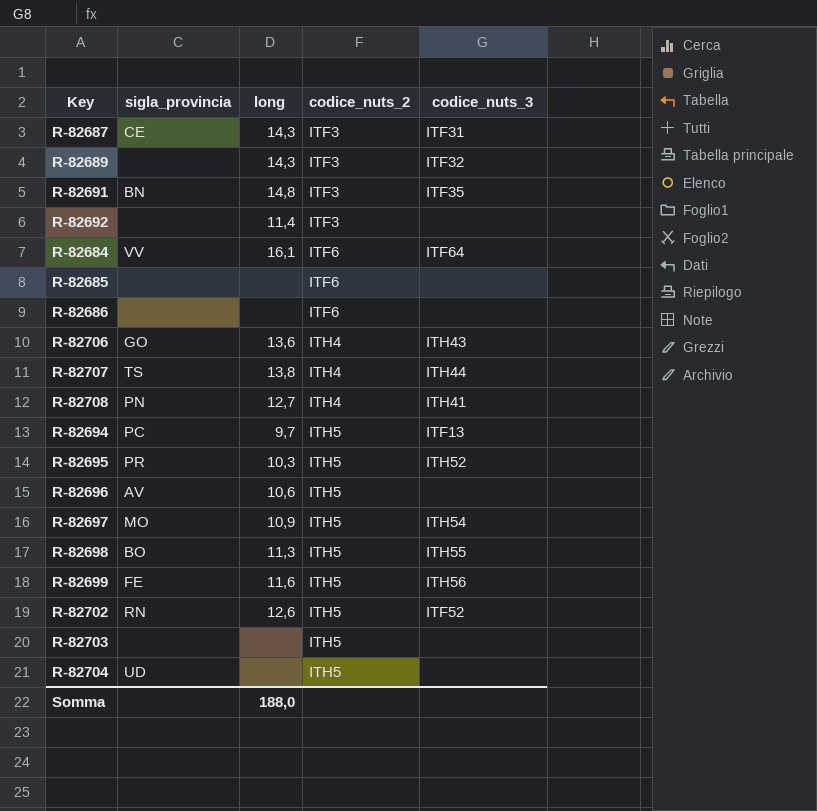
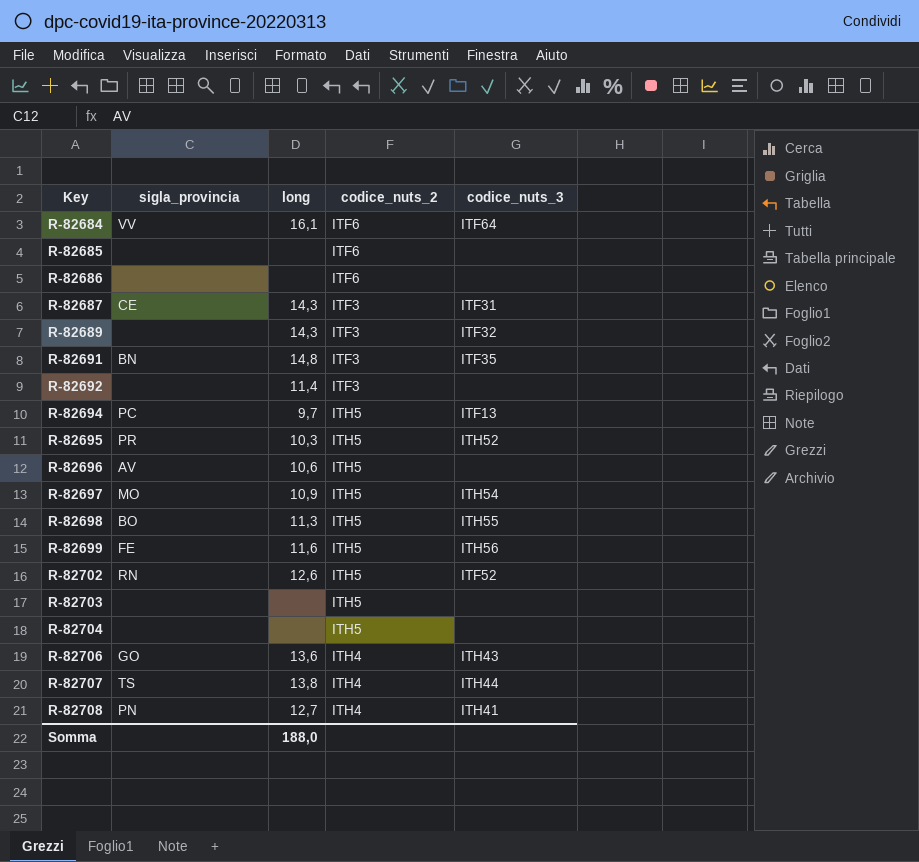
row order: codice_nuts_2 ascending -> Key ascending
R-82704 | sigla_provincia: UD -> none

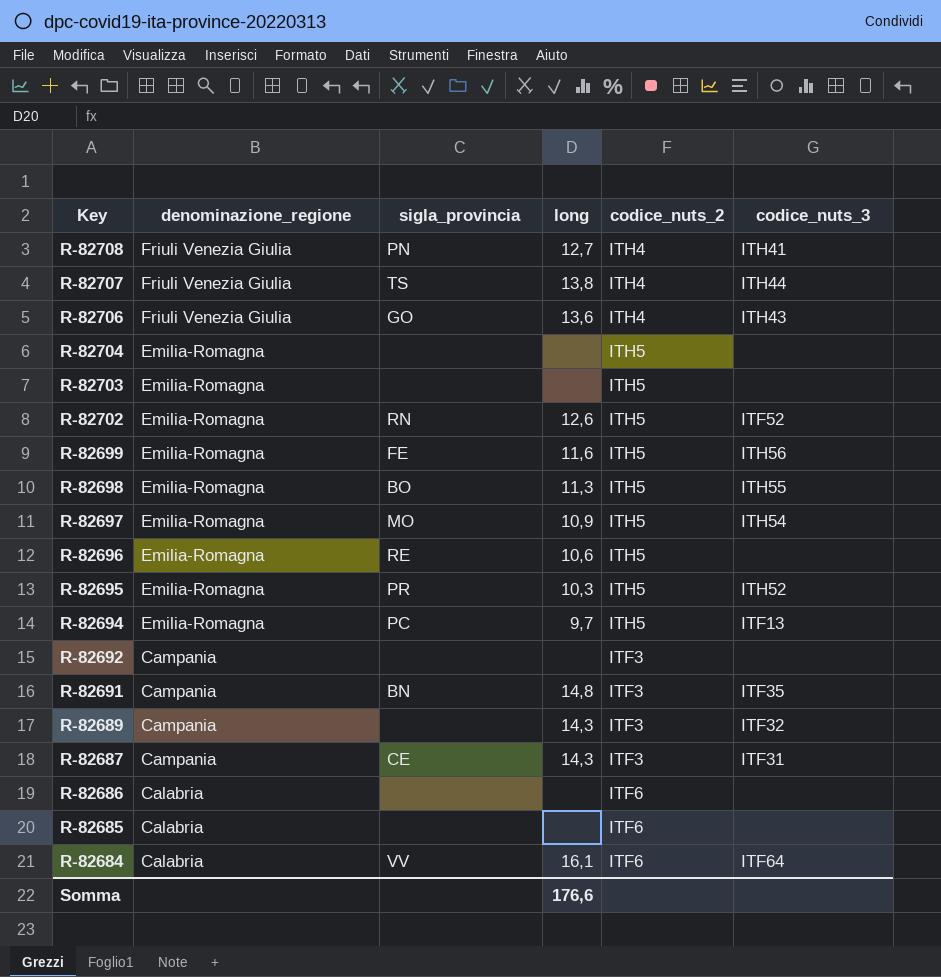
row order: Key ascending -> Key descending
column denominazione_regione | position: none -> 2
R-82696 | sigla_provincia: AV -> RE
R-82692 | long: 11,4 -> none
Somma | long: 188,0 -> 176,6

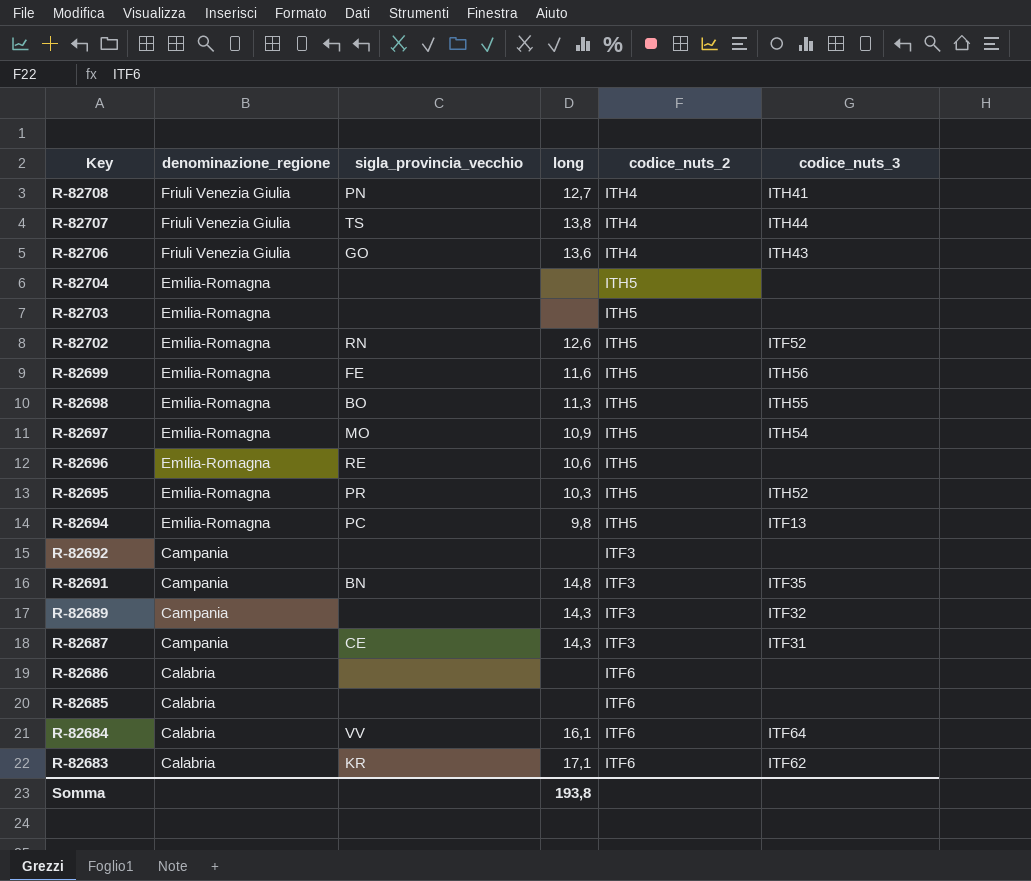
column name: sigla_provincia -> sigla_provincia_vecchio
R-82694 | long: 9,7 -> 9,8
row R-82683: none -> Calabria | KR | 17,1 | ITF6 | ITF62
Somma | long: 176,6 -> 193,8

